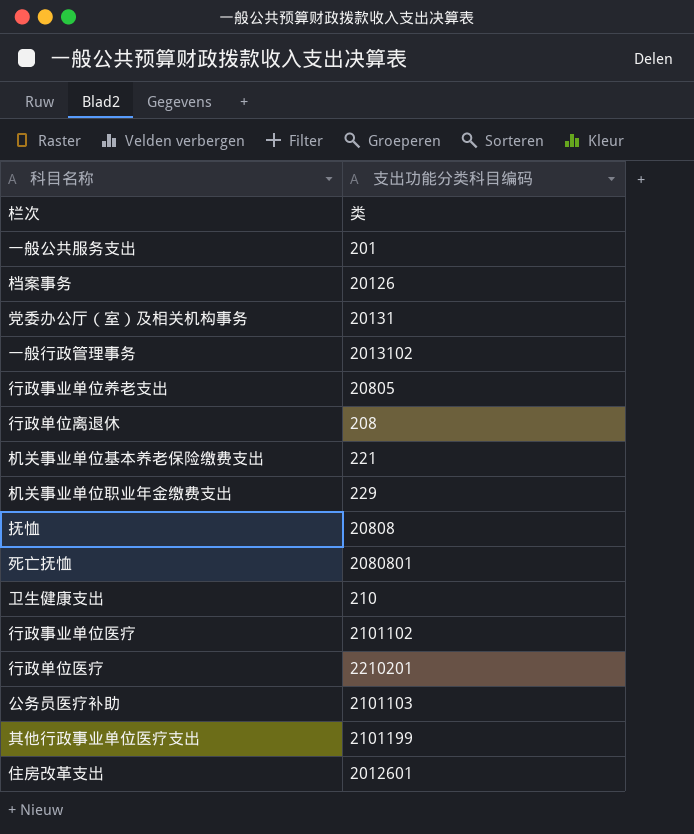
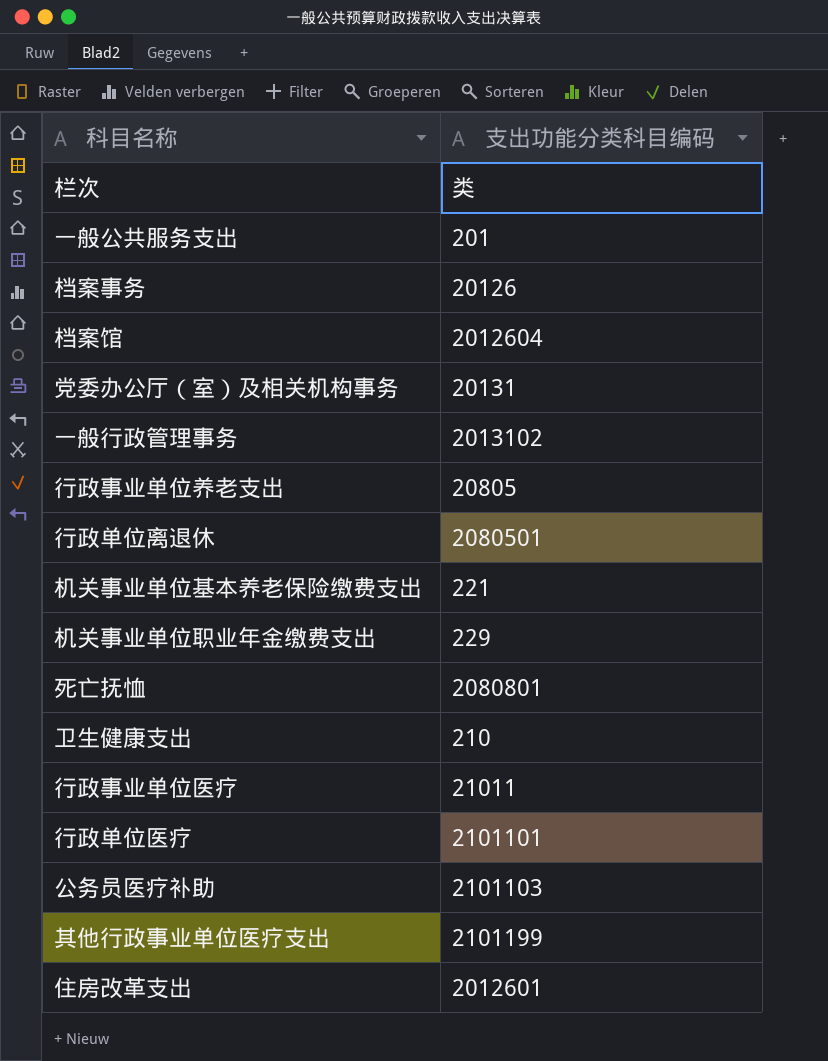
row 抚恤: 20808 -> none
row 档案馆: none -> 2012604
行政单位离退休 | 支出功能分类科目编码: 208 -> 2080501
行政事业单位医疗 | 支出功能分类科目编码: 2101102 -> 21011
行政单位医疗 | 支出功能分类科目编码: 2210201 -> 2101101

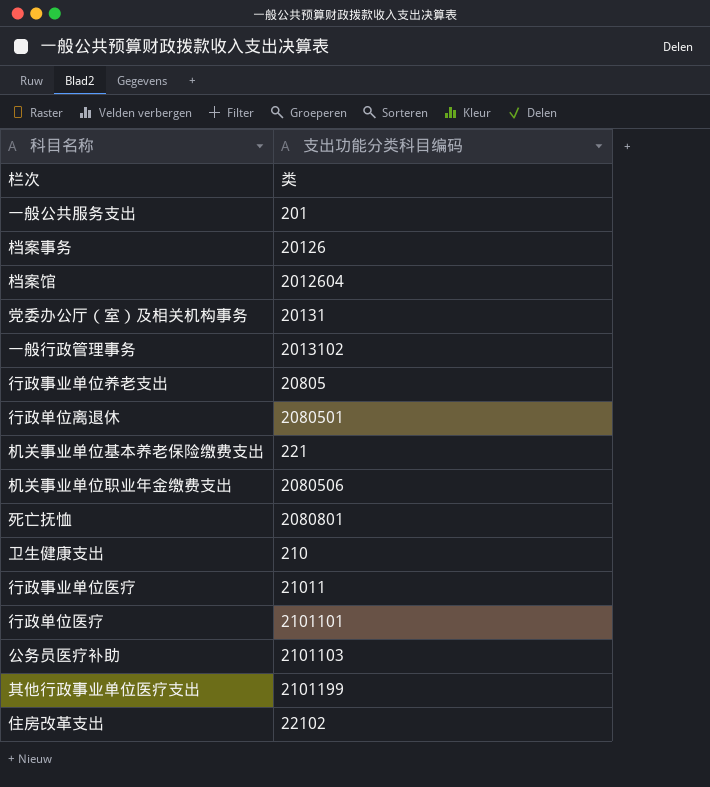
机关事业单位职业年金缴费支出 | 支出功能分类科目编码: 229 -> 2080506
住房改革支出 | 支出功能分类科目编码: 2012601 -> 22102

